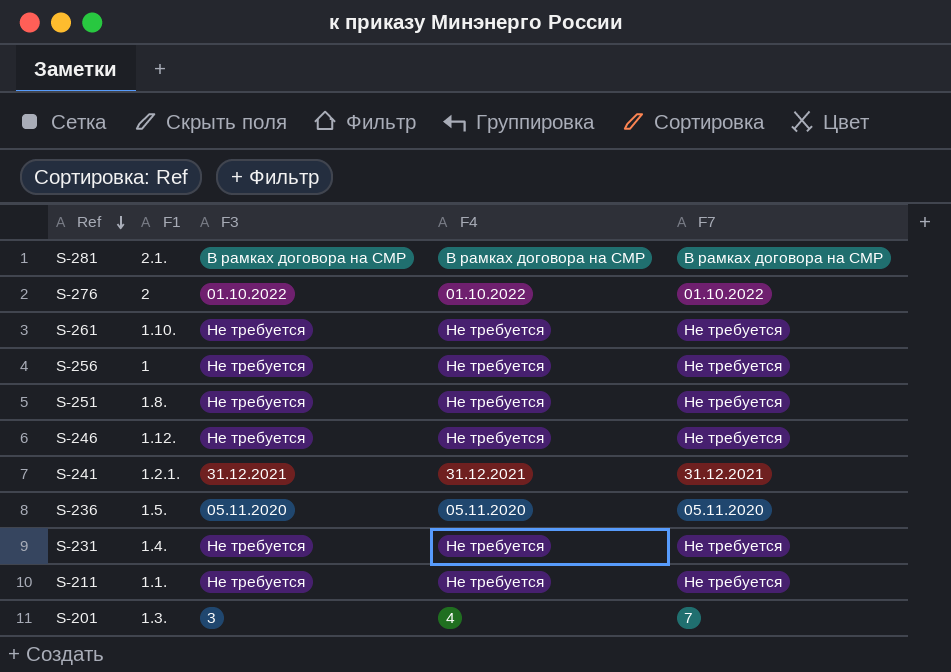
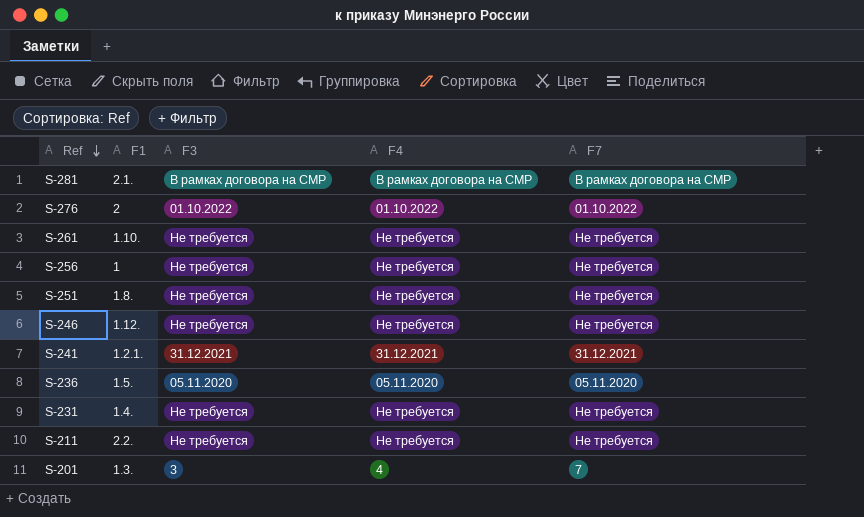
S-211 | F1: 1.1. -> 2.2.

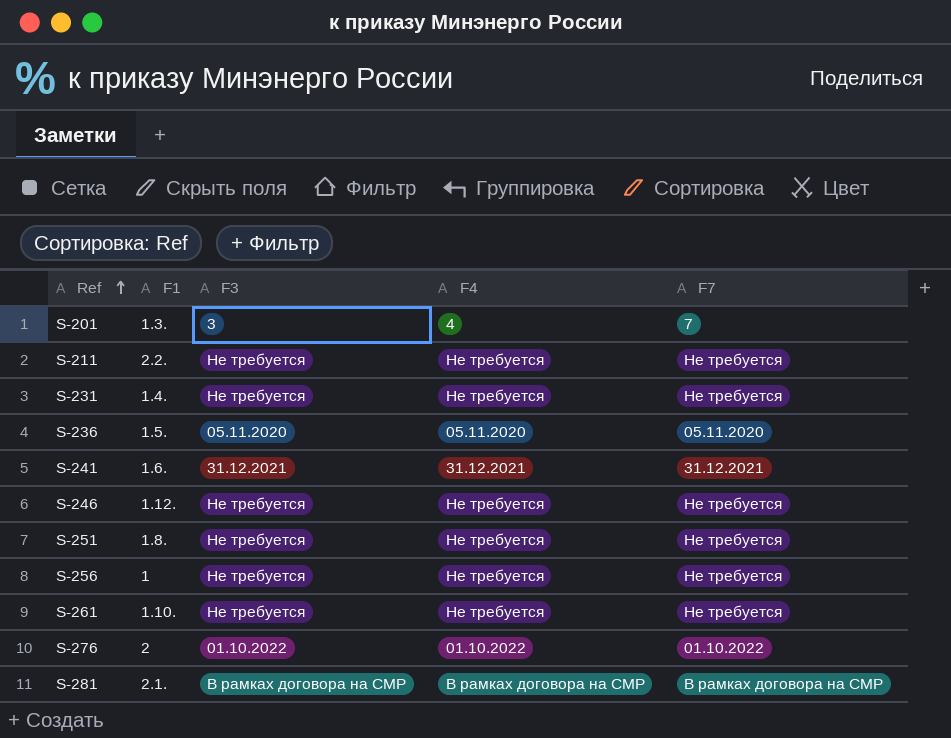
row order: Ref descending -> Ref ascending
S-241 | F1: 1.2.1. -> 1.6.

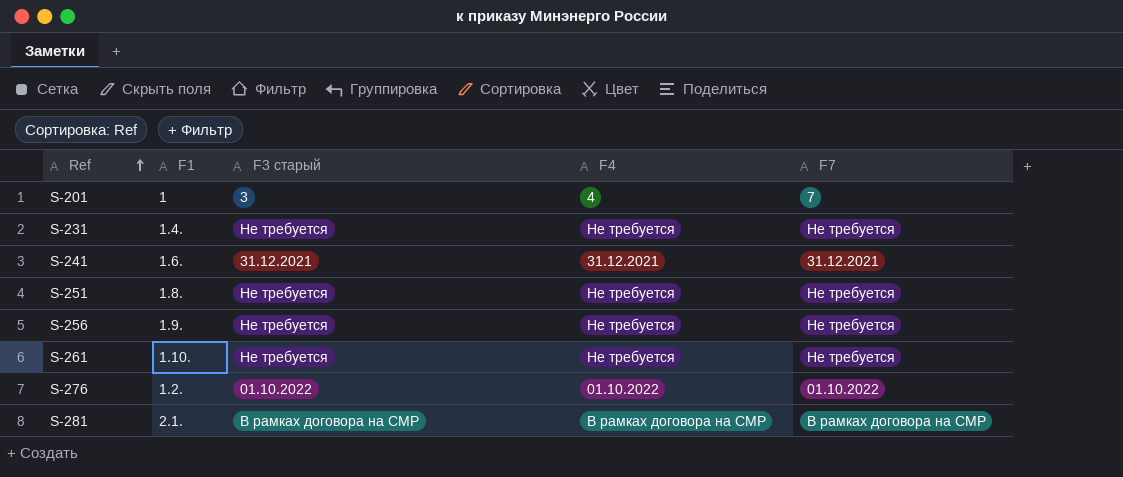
column name: F3 -> F3 старый
row S-211: 2.2. | Не требуется | Не требуется | Не требуется -> none
row S-236: 1.5. | 05.11.2020 | 05.11.2020 | 05.11.2020 -> none
row S-246: 1.12. | Не требуется | Не требуется | Не требуется -> none
S-201 | F1: 1.3. -> 1
S-256 | F1: 1 -> 1.9.
S-276 | F1: 2 -> 1.2.

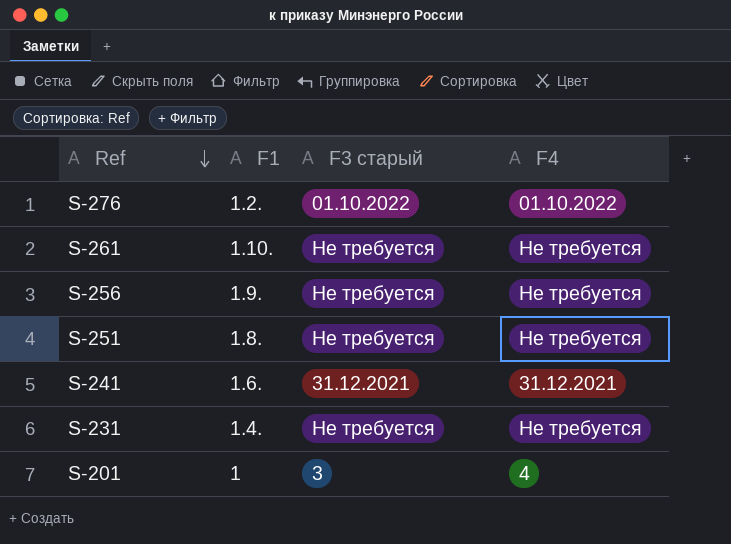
row order: Ref ascending -> Ref descending
column F7 | position: 5 -> none
row S-281: 2.1. | В рамках договора на СМР | В рамках договора на СМР | В рамках договора на СМР -> none

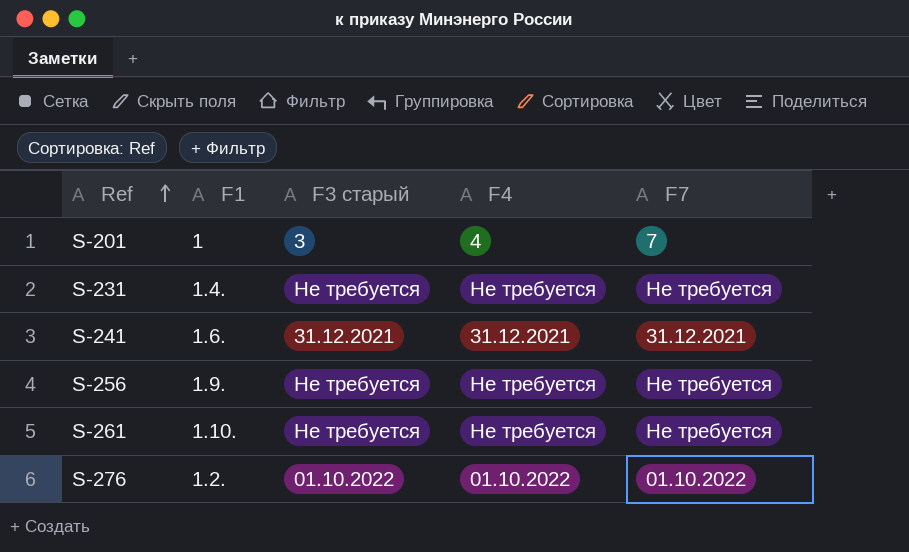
row order: Ref descending -> Ref ascending
column F7 | position: none -> 5
row S-251: 1.8. | Не требуется | Не требуется -> none

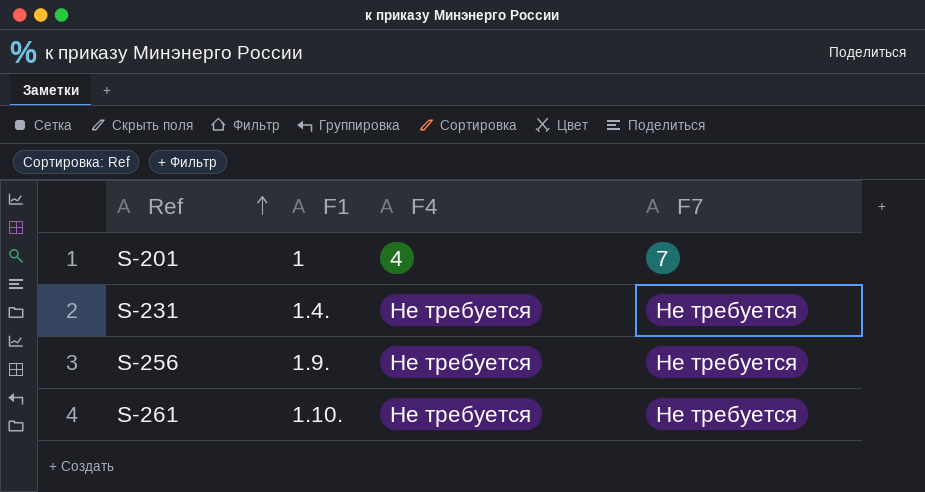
column F3 старый | position: 3 -> none
row S-241: 1.6. | 31.12.2021 | 31.12.2021 | 31.12.2021 -> none
row S-276: 1.2. | 01.10.2022 | 01.10.2022 | 01.10.2022 -> none

